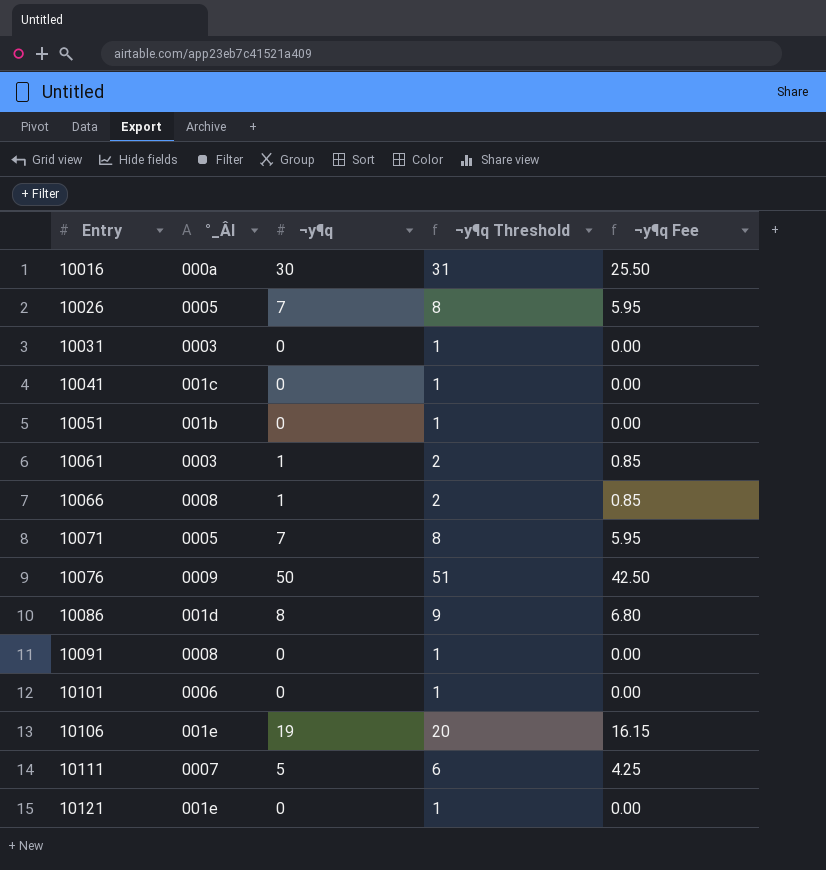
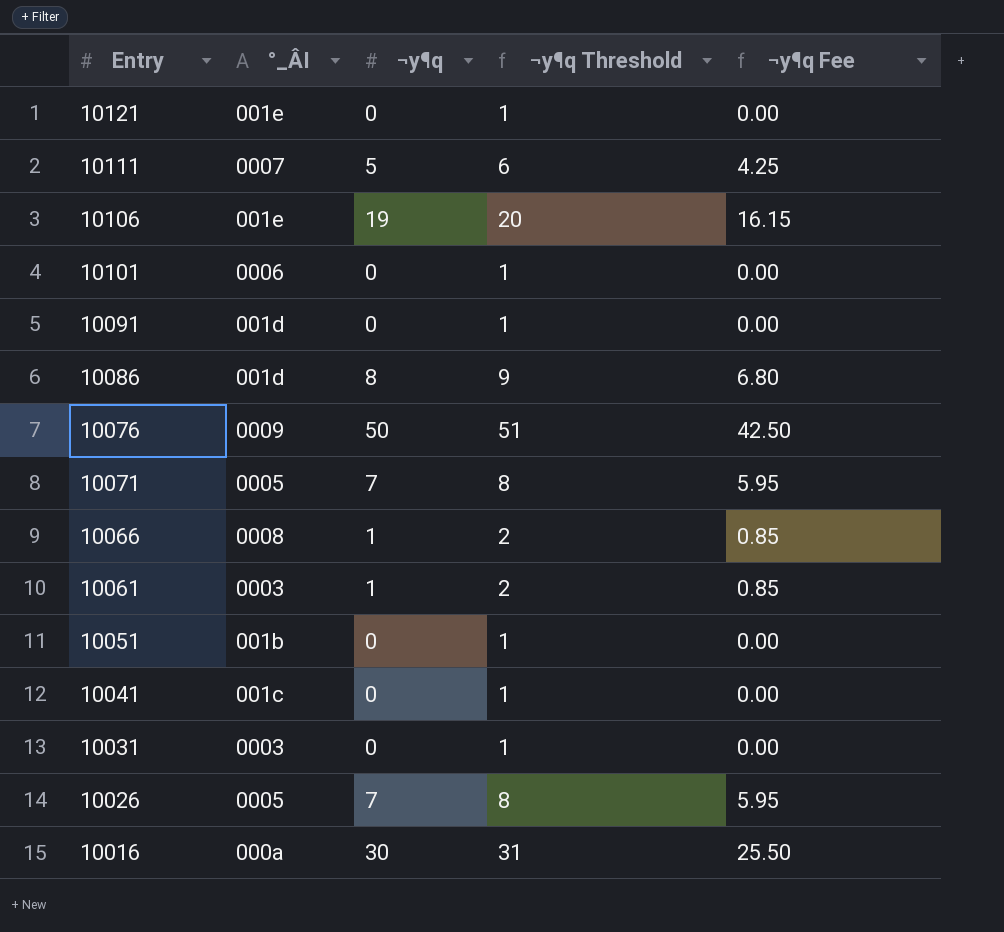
row order: Entry ascending -> Entry descending
10091 | °_ÂI: 0008 -> 001d

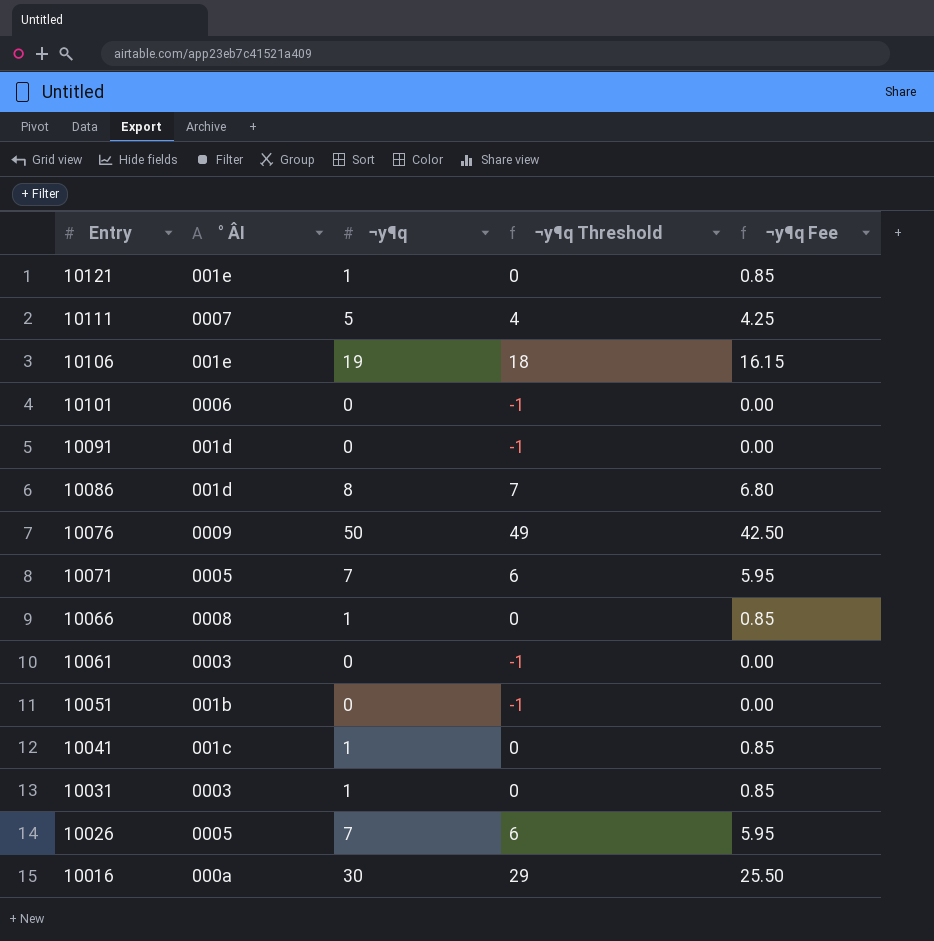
column name: °_ÂI -> ° ÂI
column ¬y¶q Threshold | formula: [¬y¶q] + 1 -> [¬y¶q] - 1
10121 | ¬y¶q: 0 -> 1
10121 | ¬y¶q Fee: 0.00 -> 0.85
10061 | ¬y¶q: 1 -> 0
10061 | ¬y¶q Fee: 0.85 -> 0.00
10041 | ¬y¶q: 0 -> 1
10041 | ¬y¶q Fee: 0.00 -> 0.85
10031 | ¬y¶q: 0 -> 1
10031 | ¬y¶q Fee: 0.00 -> 0.85

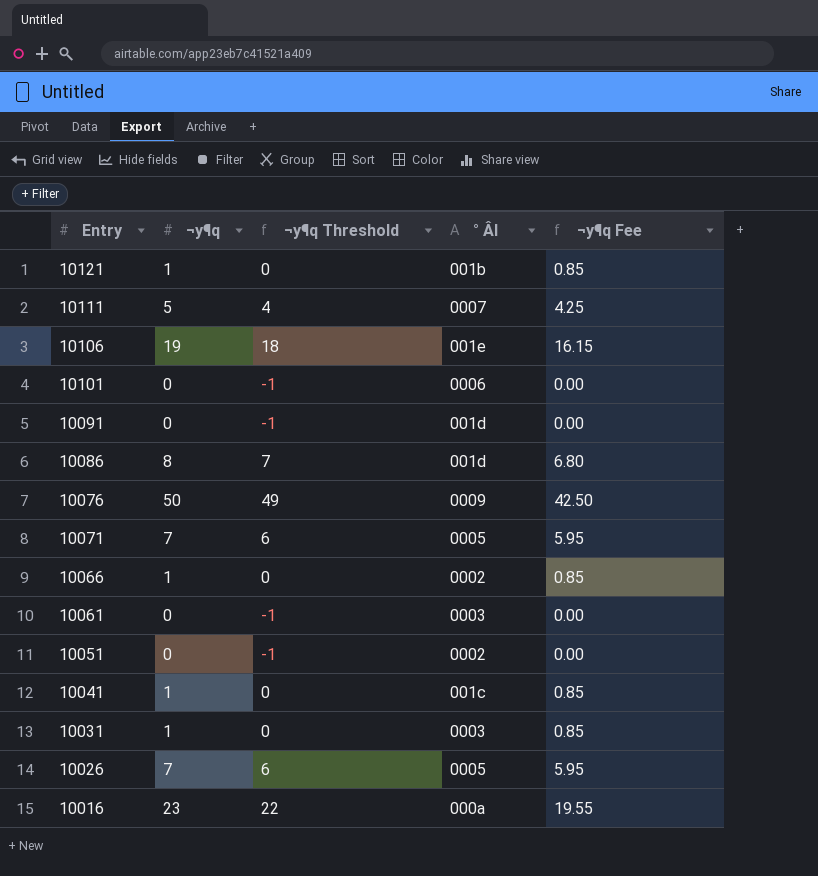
column ° ÂI | position: 2 -> 4
10121 | ° ÂI: 001e -> 001b
10066 | ° ÂI: 0008 -> 0002
10051 | ° ÂI: 001b -> 0002
10016 | ¬y¶q: 30 -> 23
10016 | ¬y¶q Threshold: 29 -> 22
10016 | ¬y¶q Fee: 25.50 -> 19.55

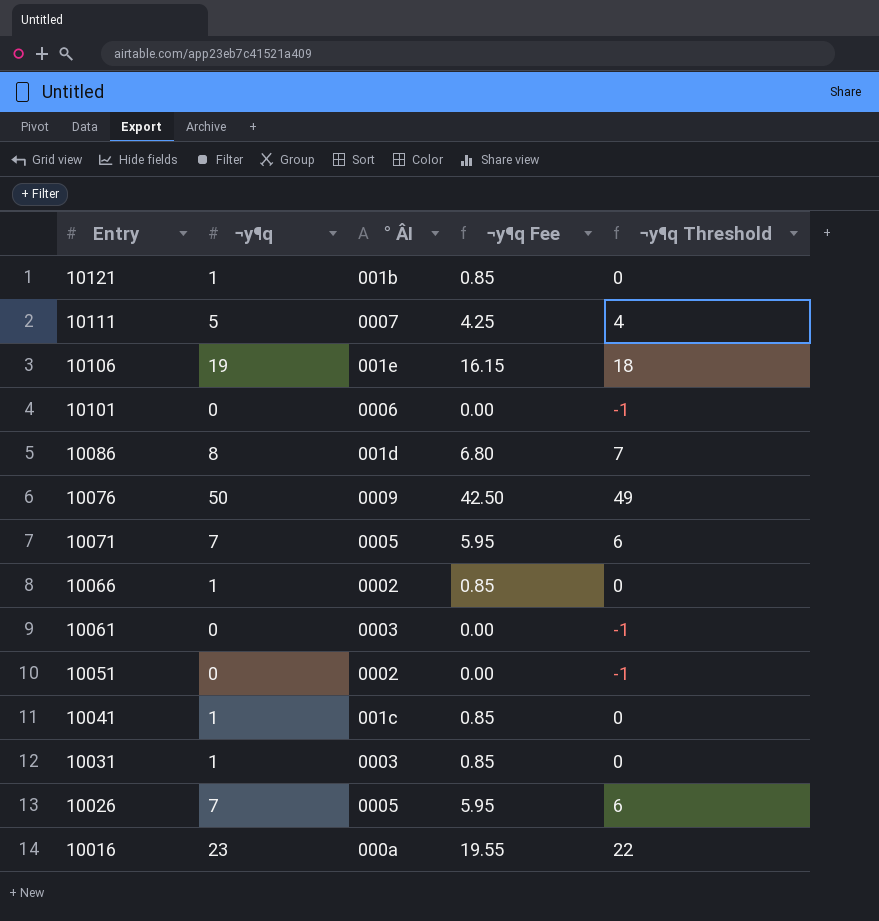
column ¬y¶q Threshold | position: 3 -> 5
row 10091: 0 | -1 | 001d | 0.00 -> none

